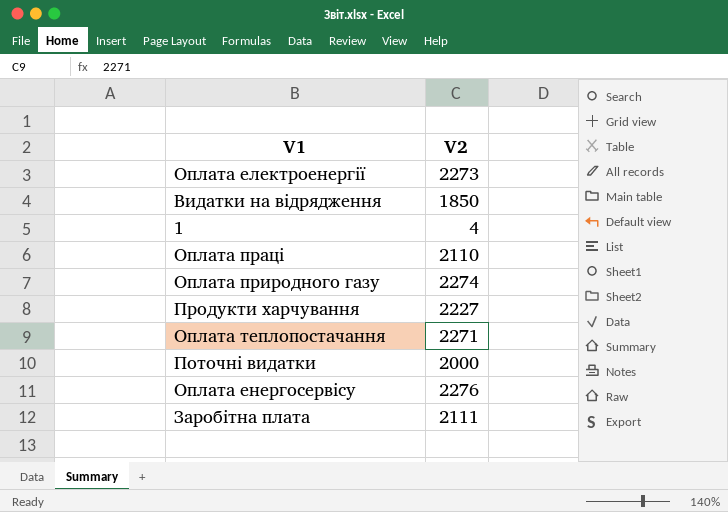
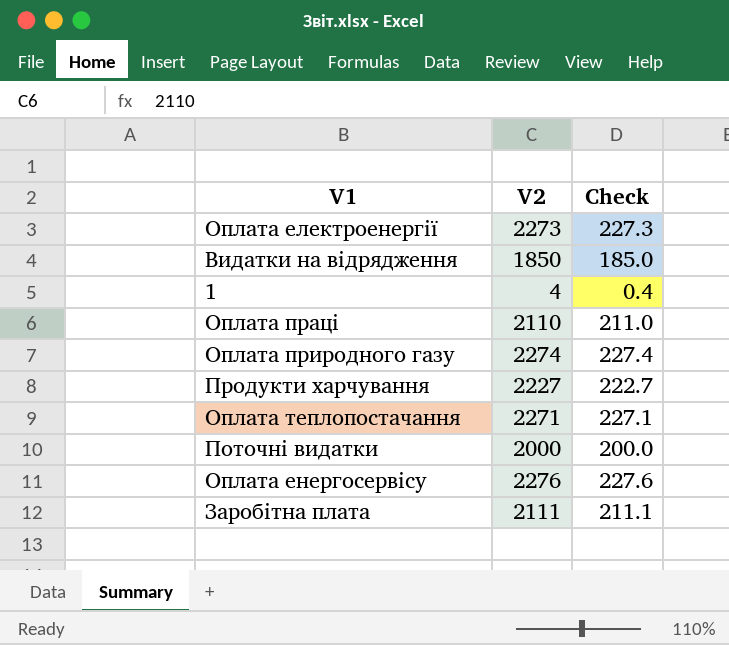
column Check | formula: none -> [V2] * 0.1

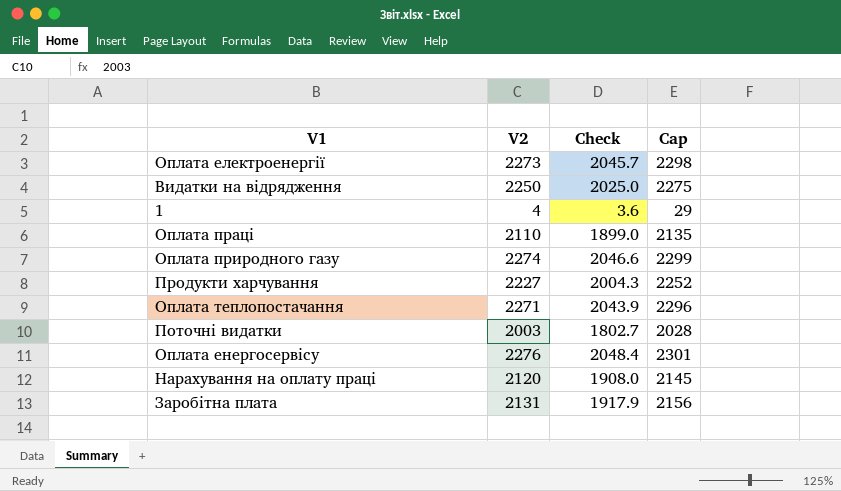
column Check | formula: [V2] * 0.1 -> [V2] * 0.9
column Cap | formula: none -> [V2] + 25
Видатки на відрядження | V2: 1850 -> 2250
Поточні видатки | V2: 2000 -> 2003
row Нарахування на оплату праці: none -> 2120 | 1908.0 | 2145
Заробітна плата | V2: 2111 -> 2131

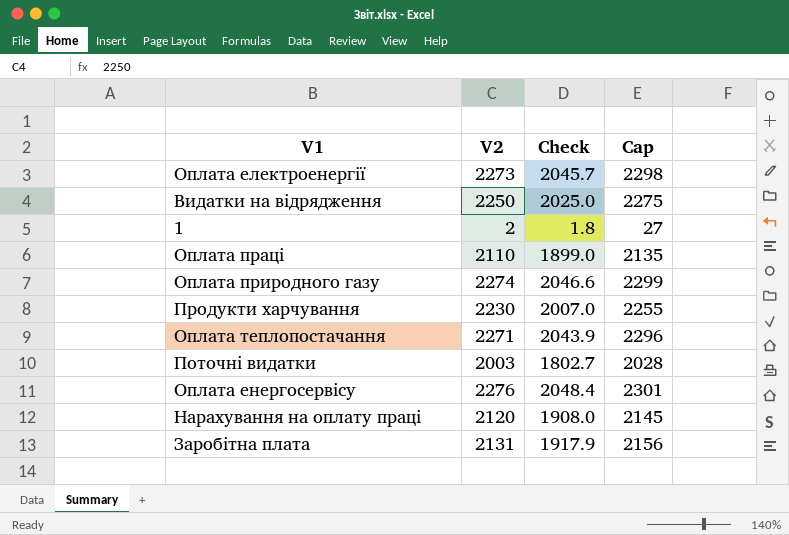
1 | V2: 4 -> 2
1 | Check: 3.6 -> 1.8
1 | Cap: 29 -> 27
Продукти харчування | V2: 2227 -> 2230
Продукти харчування | Check: 2004.3 -> 2007.0
Продукти харчування | Cap: 2252 -> 2255

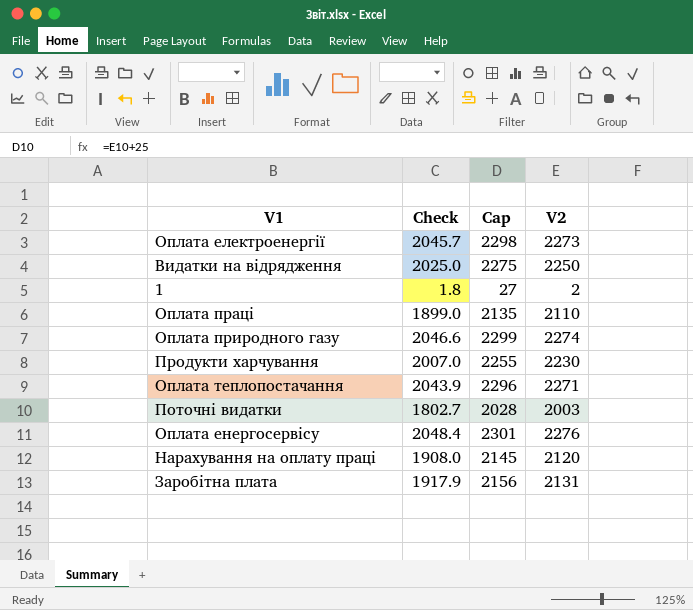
column V2 | position: 2 -> 4

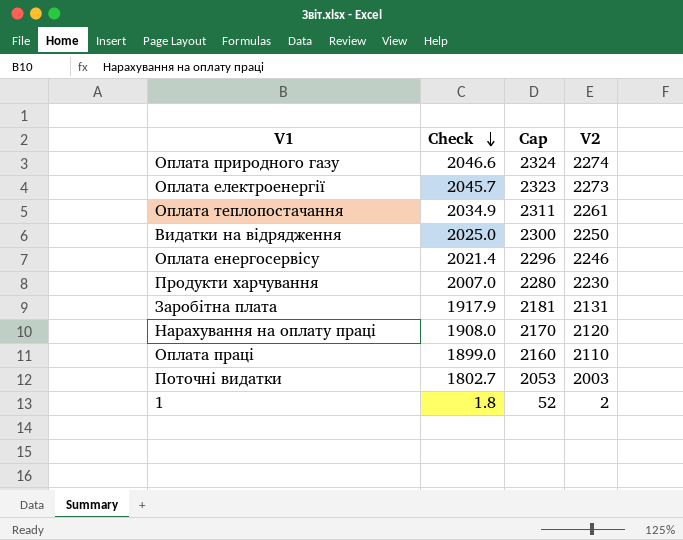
row order: none -> Check descending
column Cap | formula: [V2] + 25 -> [V2] + 50
Оплата теплопостачання | Check: 2043.9 -> 2034.9
Оплата теплопостачання | V2: 2271 -> 2261
Оплата енергосервісу | Check: 2048.4 -> 2021.4
Оплата енергосервісу | V2: 2276 -> 2246

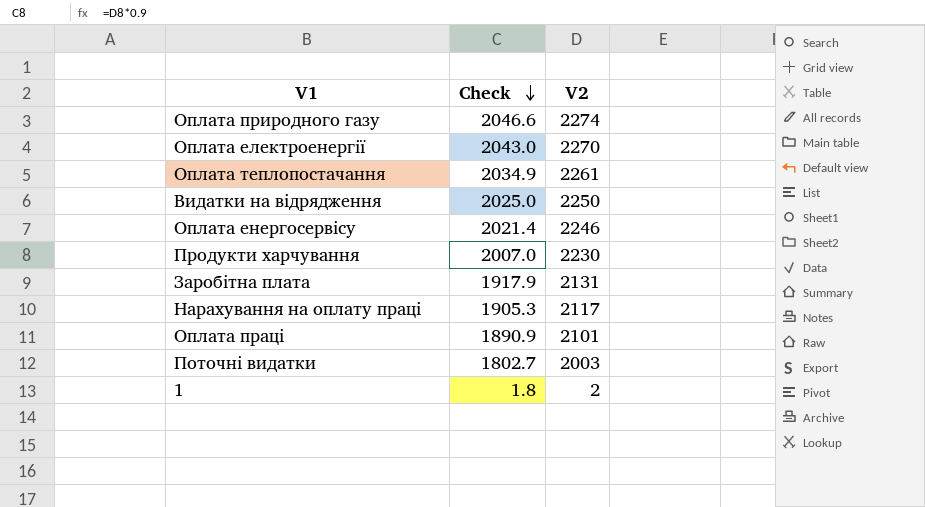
column Cap | formula: [V2] + 50 -> none
Оплата електроенергії | Check: 2045.7 -> 2043.0
Оплата електроенергії | V2: 2273 -> 2270
Нарахування на оплату праці | Check: 1908.0 -> 1905.3
Нарахування на оплату праці | V2: 2120 -> 2117
Оплата праці | Check: 1899.0 -> 1890.9
Оплата праці | V2: 2110 -> 2101

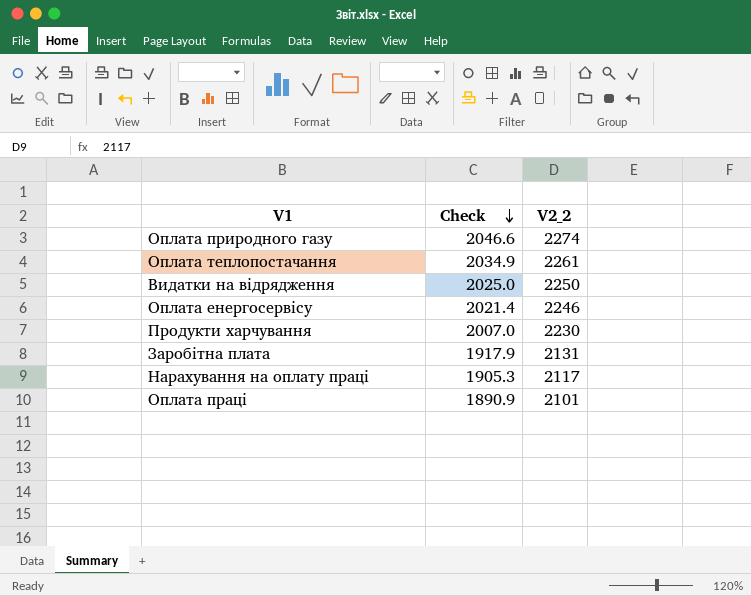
column name: V2 -> V2_2
row Оплата електроенергії: 2043.0 | 2270 -> none
row Поточні видатки: 1802.7 | 2003 -> none
row 1: 1.8 | 2 -> none

